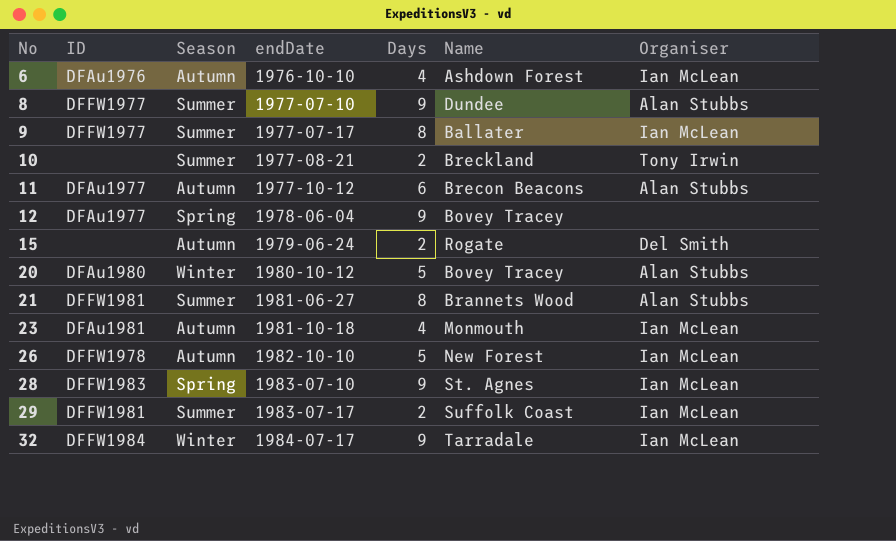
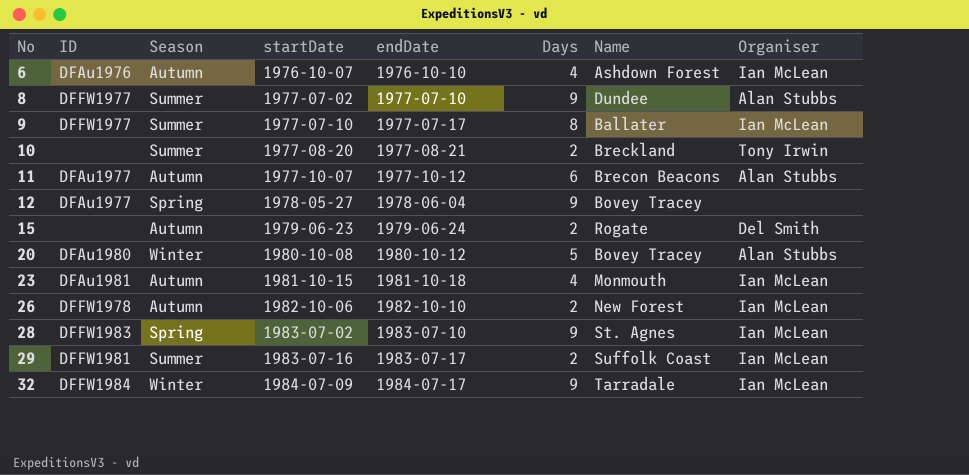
column startDate | position: none -> 4
row 21: DFFW1981 | Summer | 1981-06-27 | 8 | Brannets Wood | Alan Stubbs -> none
26 | Days: 5 -> 2

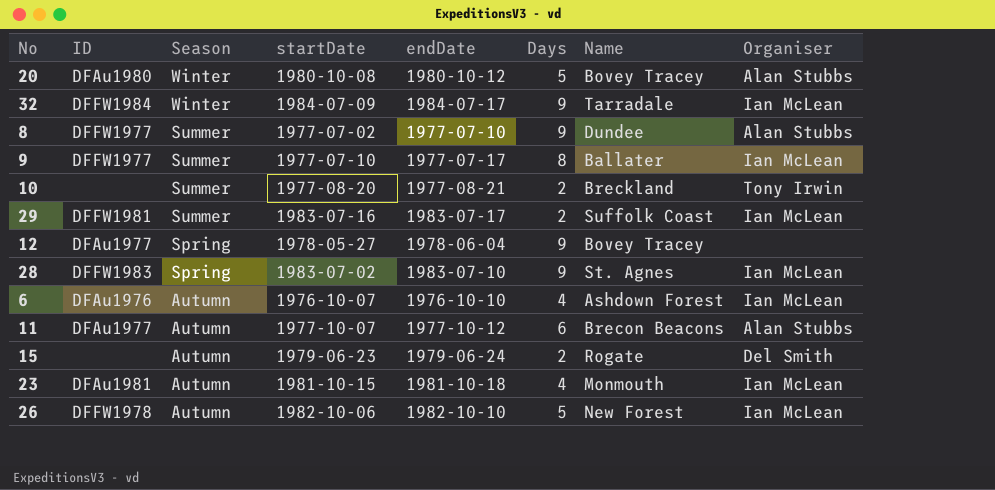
row order: No ascending -> Season descending
26 | Days: 2 -> 5

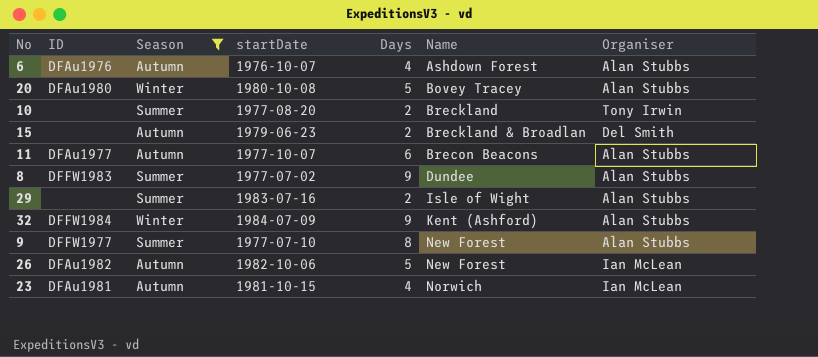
filter: none -> Season != Spring
row order: Season descending -> Name ascending
column endDate | position: 5 -> none
6 | Organiser: Ian McLean -> Alan Stubbs
15 | Name: Rogate -> Breckland & Broadlan
8 | ID: DFFW1977 -> DFFW1983
29 | ID: DFFW1981 -> none
29 | Name: Suffolk Coast -> Isle of Wight
29 | Organiser: Ian McLean -> Alan Stubbs
32 | Name: Tarradale -> Kent (Ashford)
32 | Organiser: Ian McLean -> Alan Stubbs
9 | Name: Ballater -> New Forest
9 | Organiser: Ian McLean -> Alan Stubbs
26 | ID: DFFW1978 -> DFAu1982
23 | Name: Monmouth -> Norwich

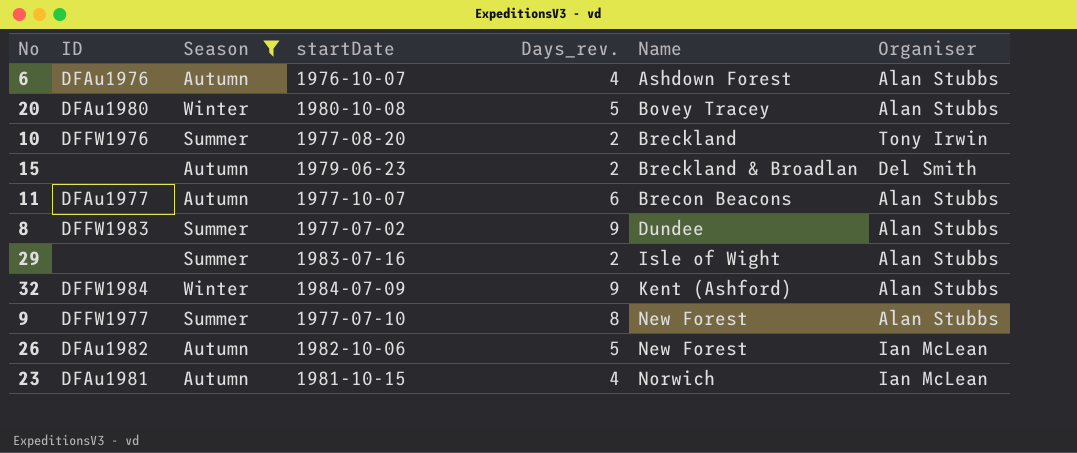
column name: Days -> Days_rev.
10 | ID: none -> DFFW1976

